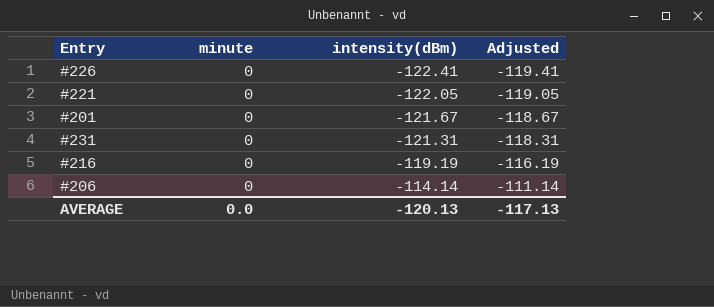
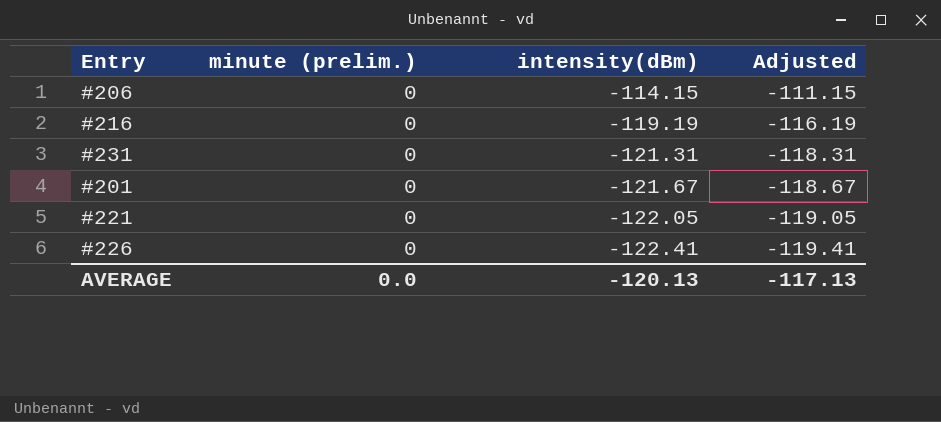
row order: intensity(dBm) ascending -> intensity(dBm) descending
column name: minute -> minute (prelim.)
#206 | intensity(dBm): -114.14 -> -114.15
#206 | Adjusted: -111.14 -> -111.15

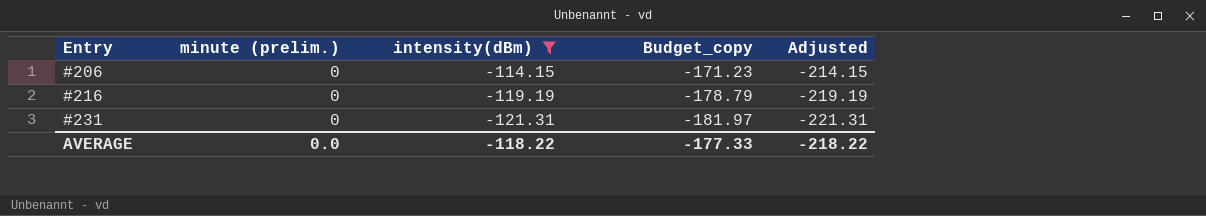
filter: none -> intensity(dBm) >= -121.31
column Budget_copy | formula: none -> [intensity(dBm)] * 1.5
column Adjusted | formula: [intensity(dBm)] + 3 -> [intensity(dBm)] - 100
AVERAGE | intensity(dBm): -120.13 -> -118.22
AVERAGE | Adjusted: -117.13 -> -218.22

